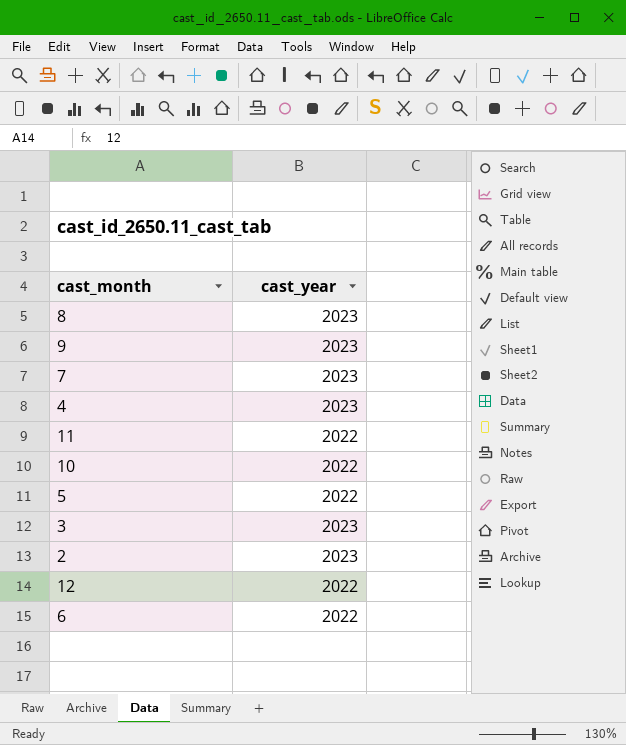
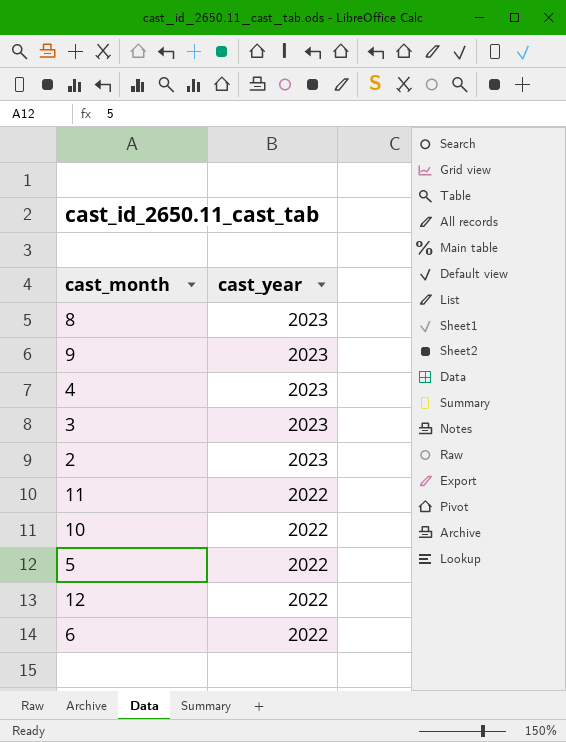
row order: none -> cast_year descending
row 7: 2023 -> none

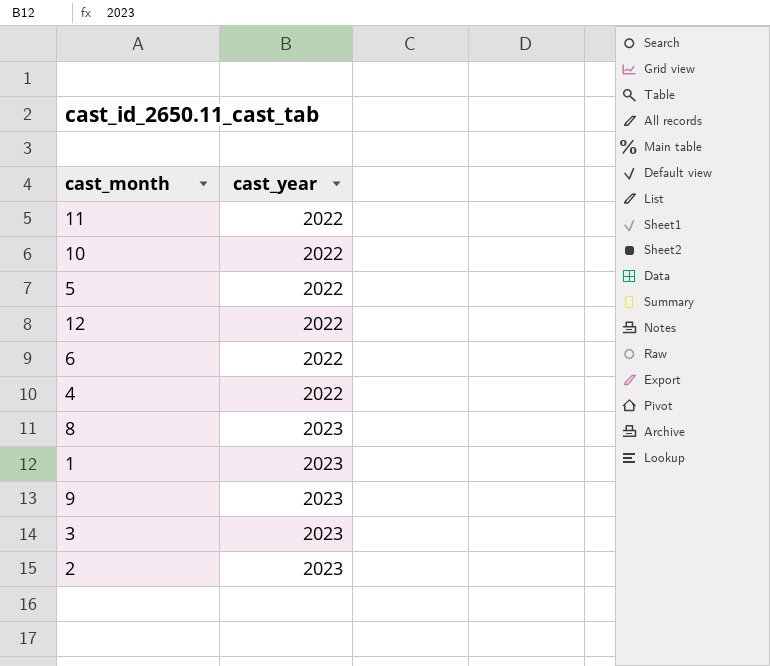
row order: cast_year descending -> cast_year ascending
4 | cast_year: 2023 -> 2022
row 1: none -> 2023

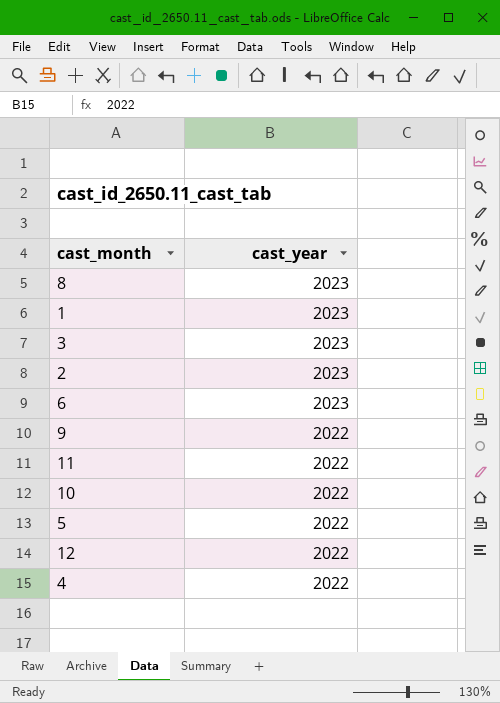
row order: cast_year ascending -> cast_year descending
6 | cast_year: 2022 -> 2023
9 | cast_year: 2023 -> 2022

